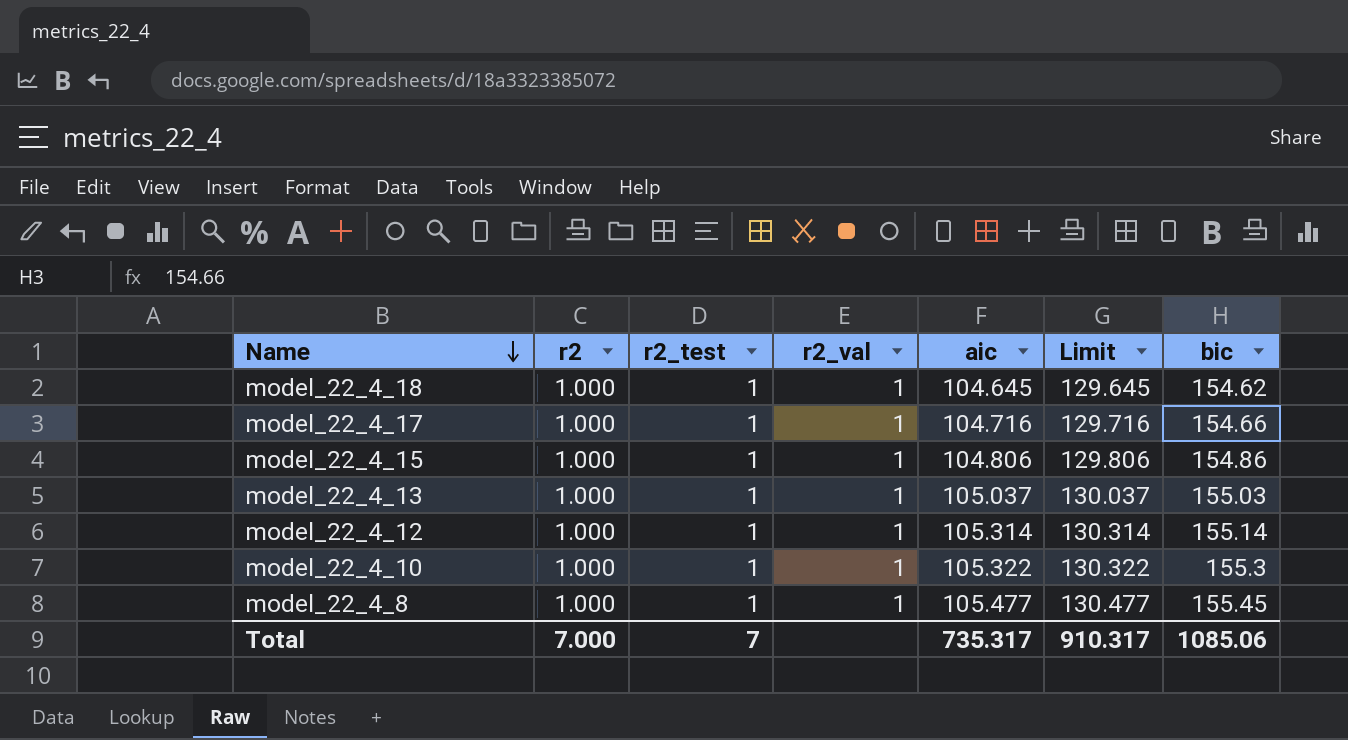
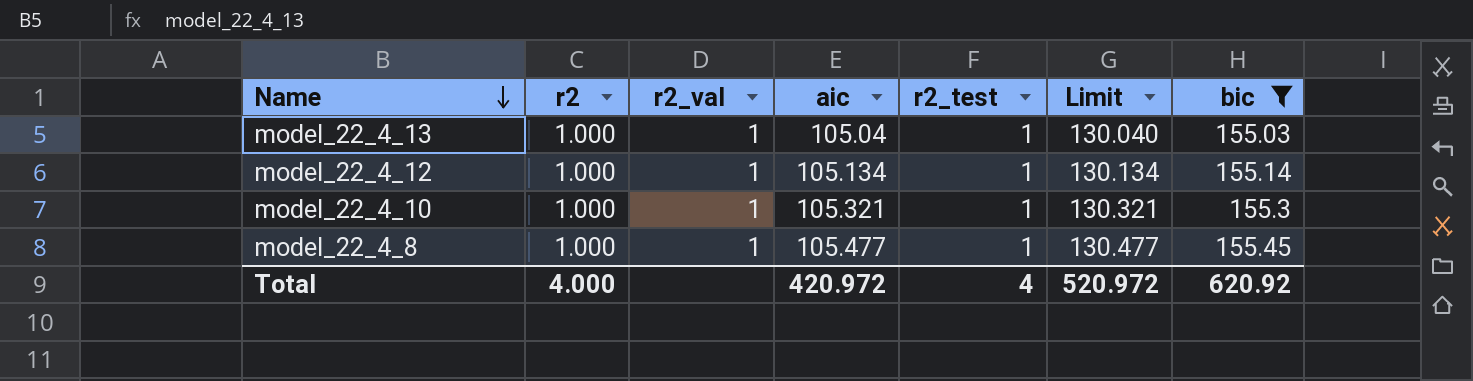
filter: none -> bic >= 155.03
column r2_test | position: 3 -> 5
model_22_4_13 | aic: 105.037 -> 105.04
model_22_4_13 | Limit: 130.037 -> 130.040
model_22_4_12 | aic: 105.314 -> 105.134
model_22_4_12 | Limit: 130.314 -> 130.134
model_22_4_10 | aic: 105.322 -> 105.321
model_22_4_10 | Limit: 130.322 -> 130.321
Total | r2: 7.000 -> 4.000
Total | aic: 735.317 -> 420.972
Total | r2_test: 7 -> 4
Total | Limit: 910.317 -> 520.972
Total | bic: 1085.06 -> 620.92

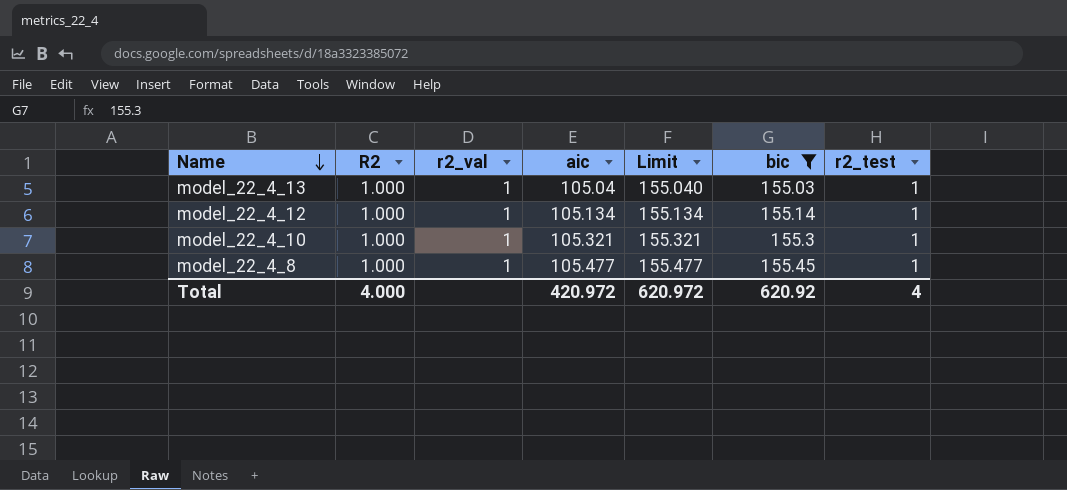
column name: r2 -> R2
column Limit | formula: [aic] + 25 -> [aic] + 50
column r2_test | position: 5 -> 7
Total | Limit: 520.972 -> 620.972

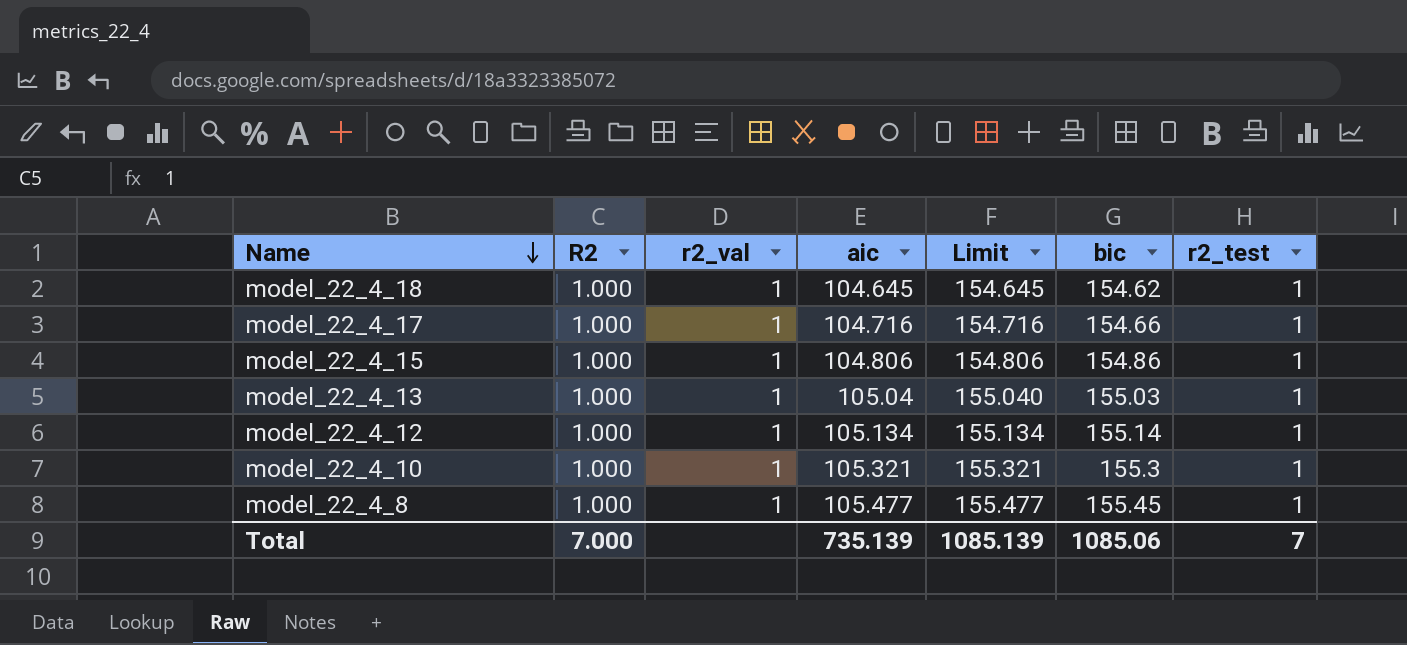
filter: bic >= 155.03 -> none
Total | R2: 4.000 -> 7.000
Total | aic: 420.972 -> 735.139
Total | Limit: 620.972 -> 1085.139
Total | bic: 620.92 -> 1085.06
Total | r2_test: 4 -> 7

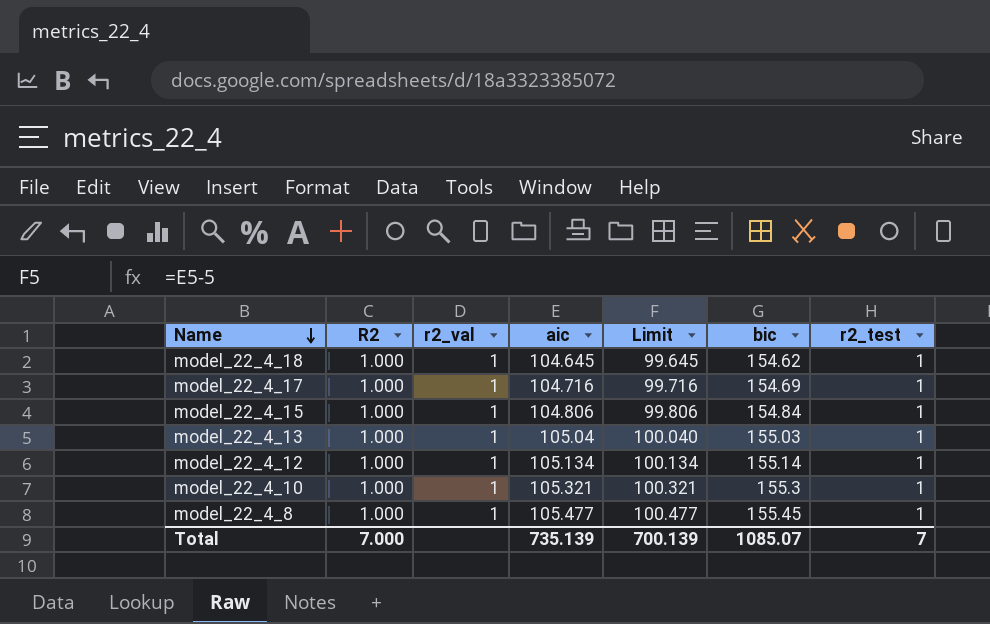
column Limit | formula: [aic] + 50 -> [aic] - 5
model_22_4_17 | bic: 154.66 -> 154.69
model_22_4_15 | bic: 154.86 -> 154.84
Total | Limit: 1085.139 -> 700.139
Total | bic: 1085.06 -> 1085.07

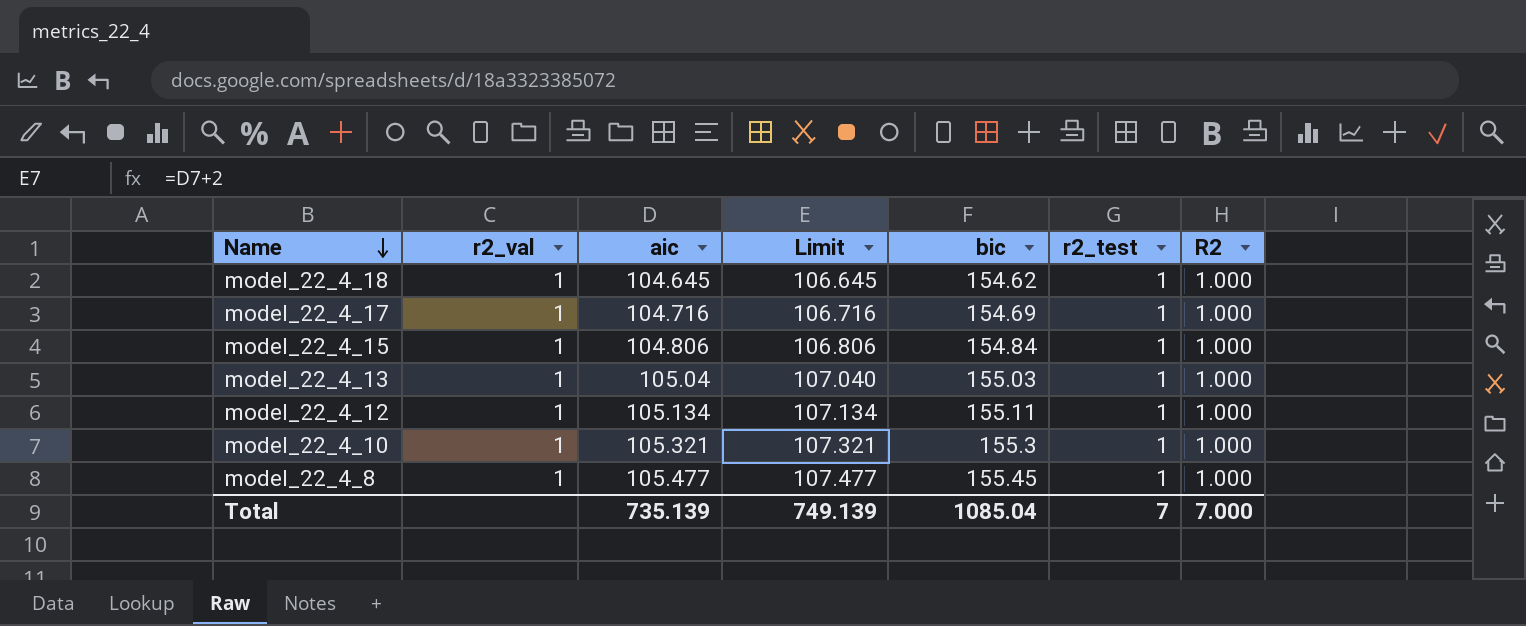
column Limit | formula: [aic] - 5 -> [aic] + 2
column R2 | position: 2 -> 7
model_22_4_12 | bic: 155.14 -> 155.11
Total | Limit: 700.139 -> 749.139
Total | bic: 1085.07 -> 1085.04

